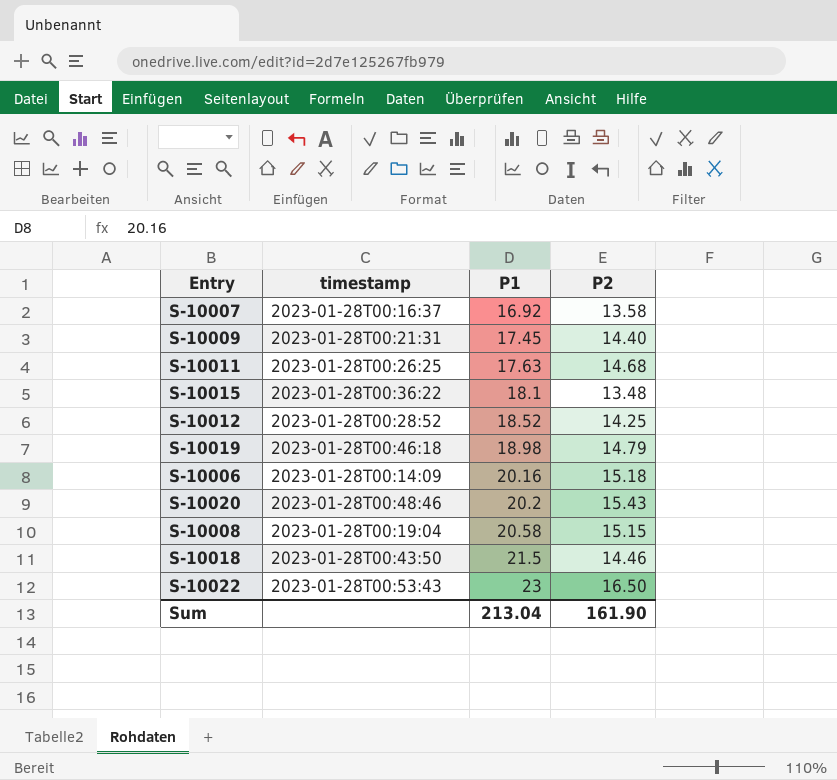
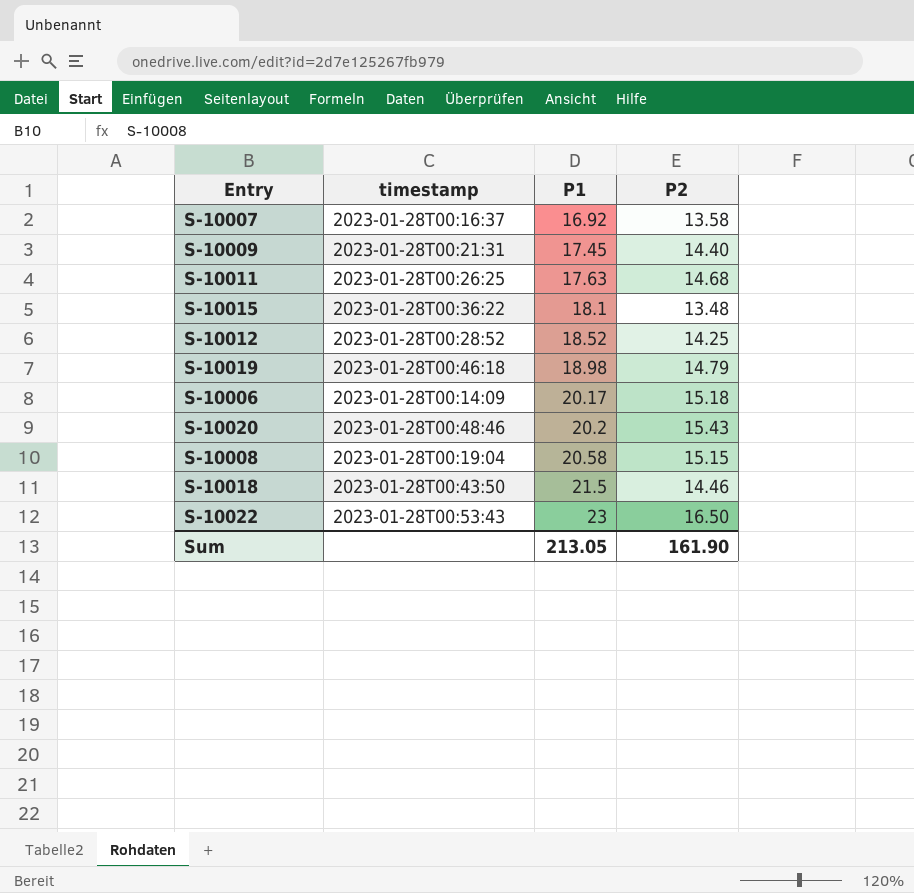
S-10006 | P1: 20.16 -> 20.17
Sum | P1: 213.04 -> 213.05

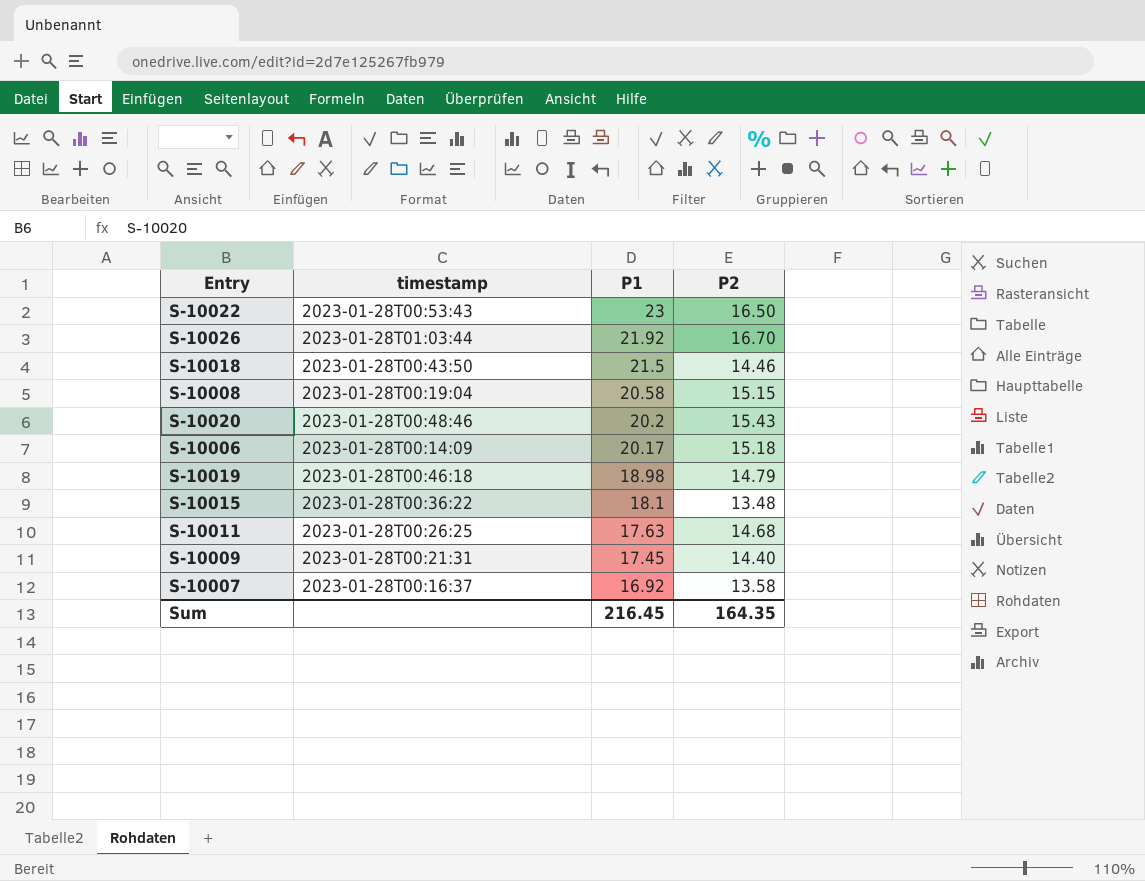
row order: P1 ascending -> P1 descending
row S-10012: 2023-01-28T00:28:52 | 18.52 | 14.25 -> none
row S-10026: none -> 2023-01-28T01:03:44 | 21.92 | 16.70
Sum | P1: 213.05 -> 216.45
Sum | P2: 161.90 -> 164.35

